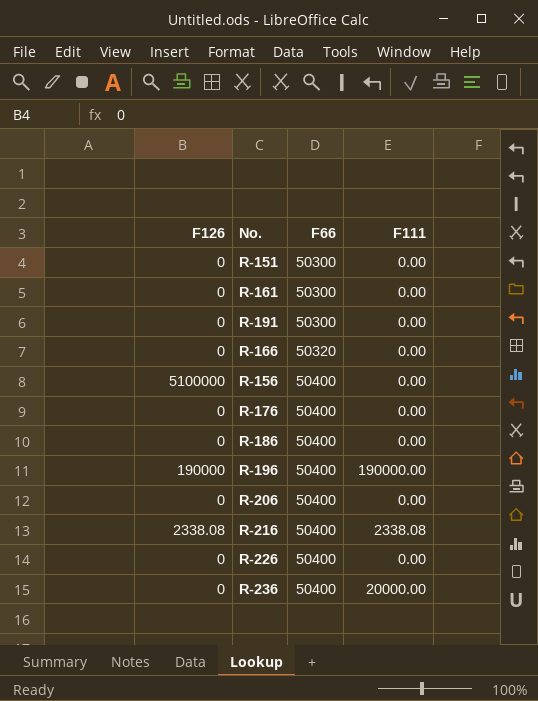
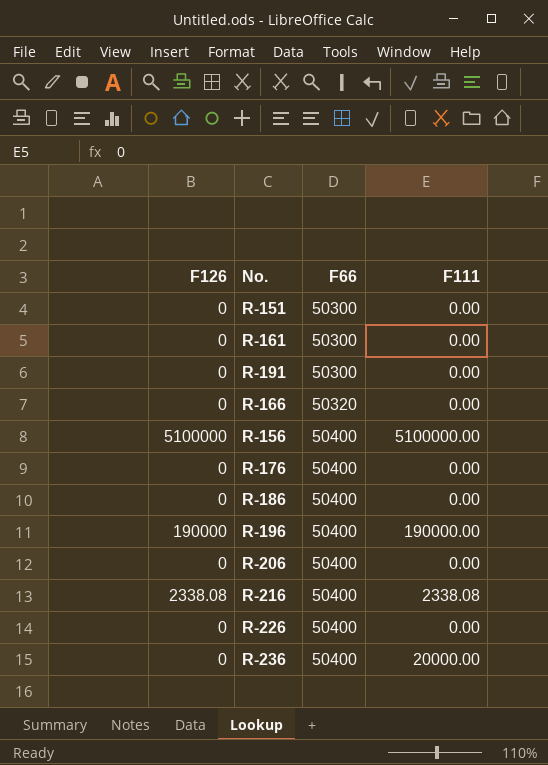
R-156 | F111: 0.00 -> 5100000.00

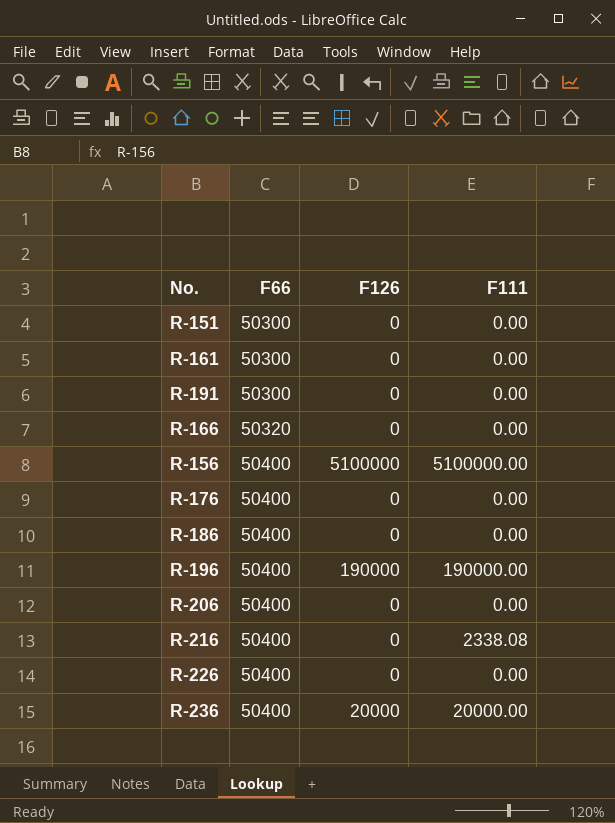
column F126 | position: 1 -> 3
R-216 | F126: 2338.08 -> 0
R-236 | F126: 0 -> 20000

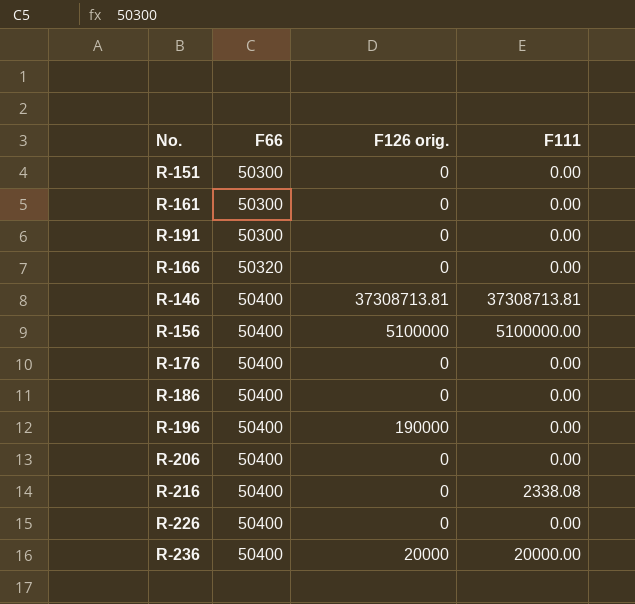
column name: F126 -> F126 orig.
row R-146: none -> 50400 | 37308713.81 | 37308713.81
R-196 | F111: 190000.00 -> 0.00

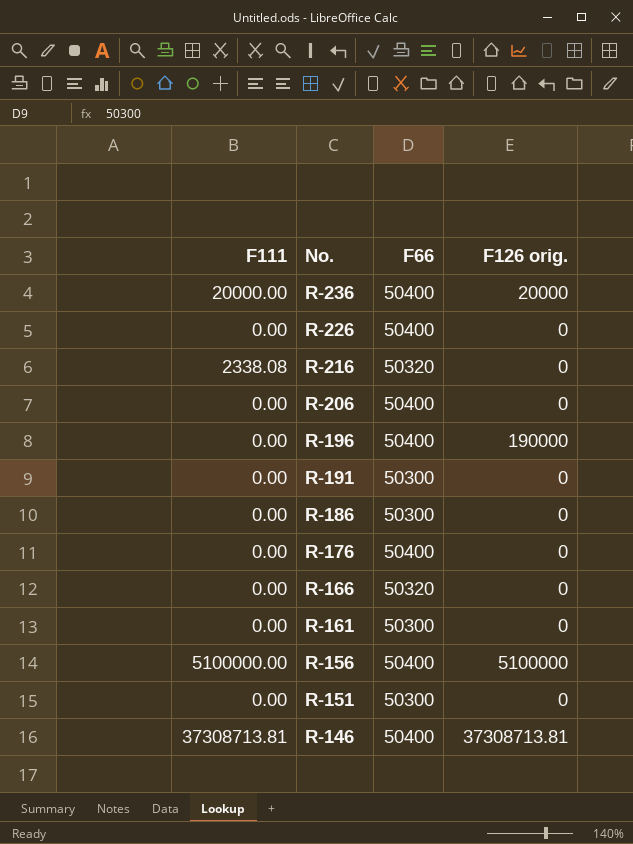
row order: F66 ascending -> No. descending
column F111 | position: 4 -> 1
R-216 | F66: 50400 -> 50320
R-186 | F66: 50400 -> 50300

